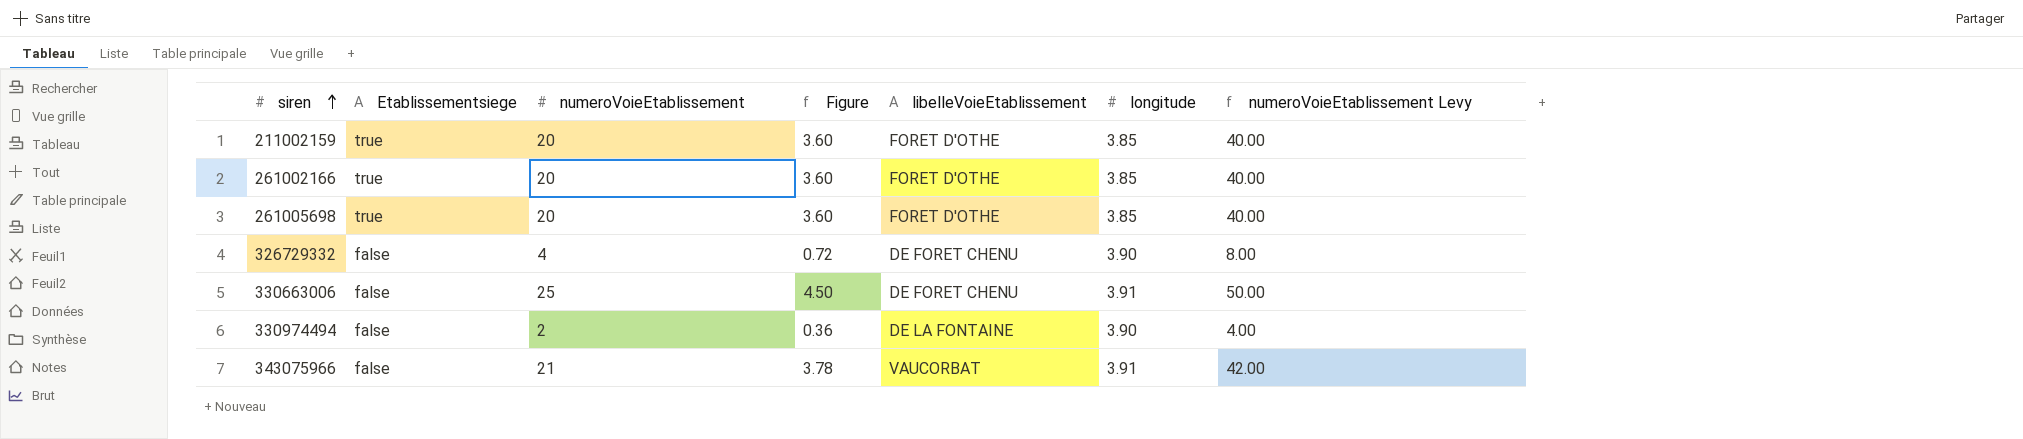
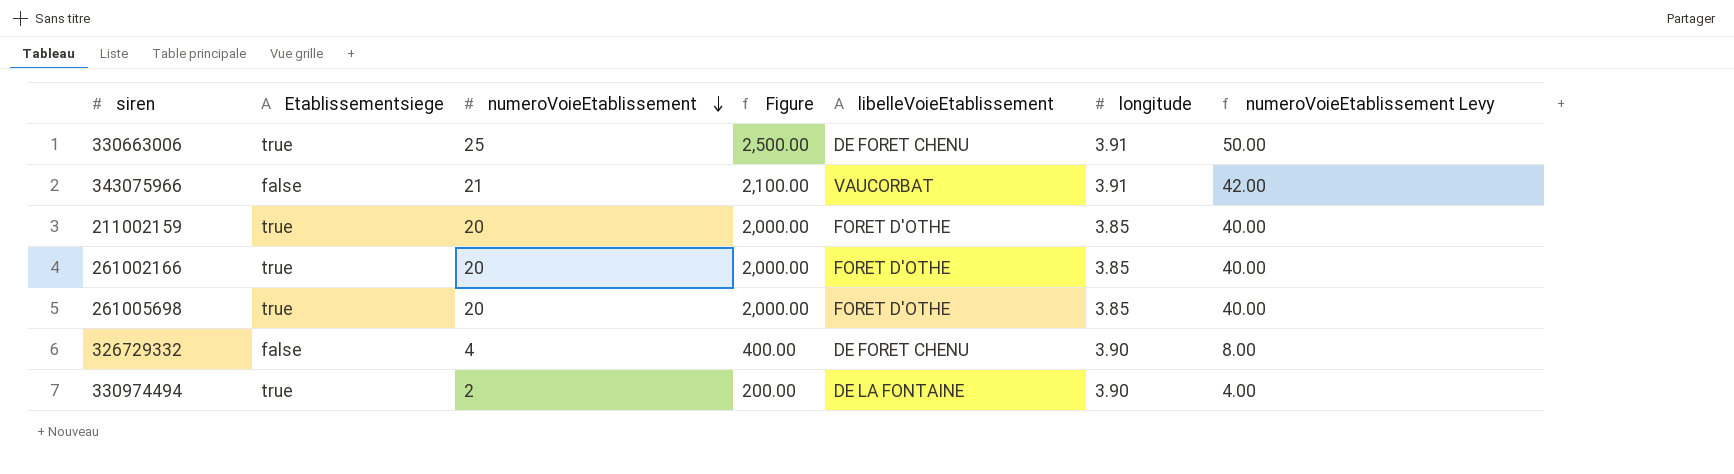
row order: siren ascending -> numeroVoieEtablissement descending
column Figure | formula: [numeroVoieEtablissement] * 0.18 -> [numeroVoieEtablissement] * 100
330663006 | Etablissementsiege: false -> true
330974494 | Etablissementsiege: false -> true

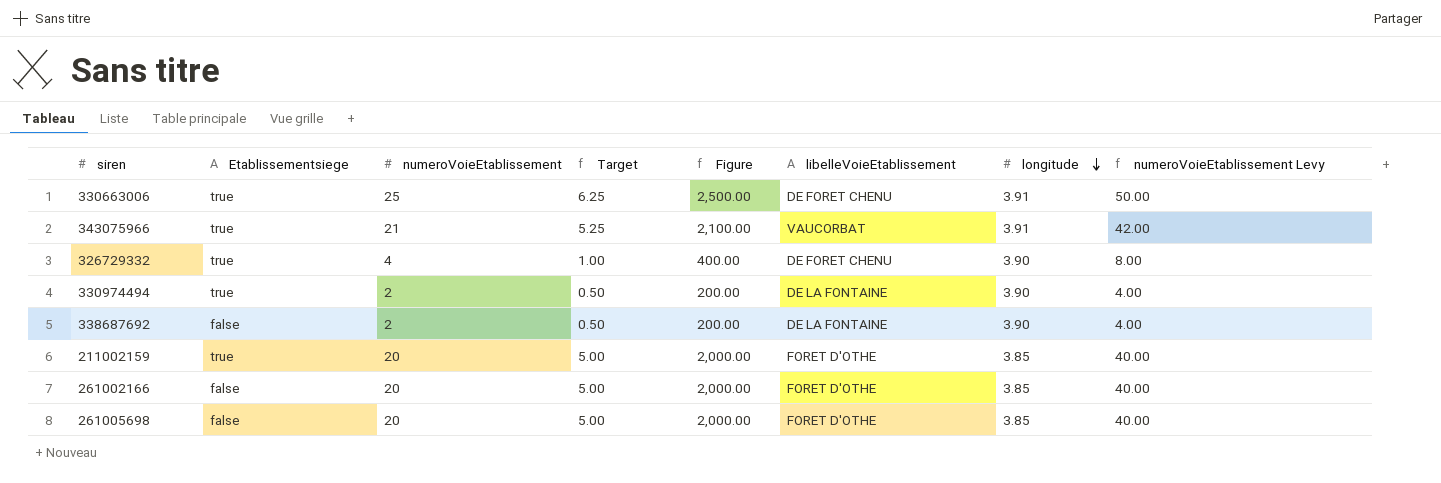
row order: numeroVoieEtablissement descending -> longitude descending
column Target | formula: none -> [numeroVoieEtablissement] * 0.25
343075966 | Etablissementsiege: false -> true
326729332 | Etablissementsiege: false -> true
row 338687692: none -> false | 2 | 0.50 | 200.00 | DE LA FONTAINE | 3.90 | 4.00
261002166 | Etablissementsiege: true -> false
261005698 | Etablissementsiege: true -> false

